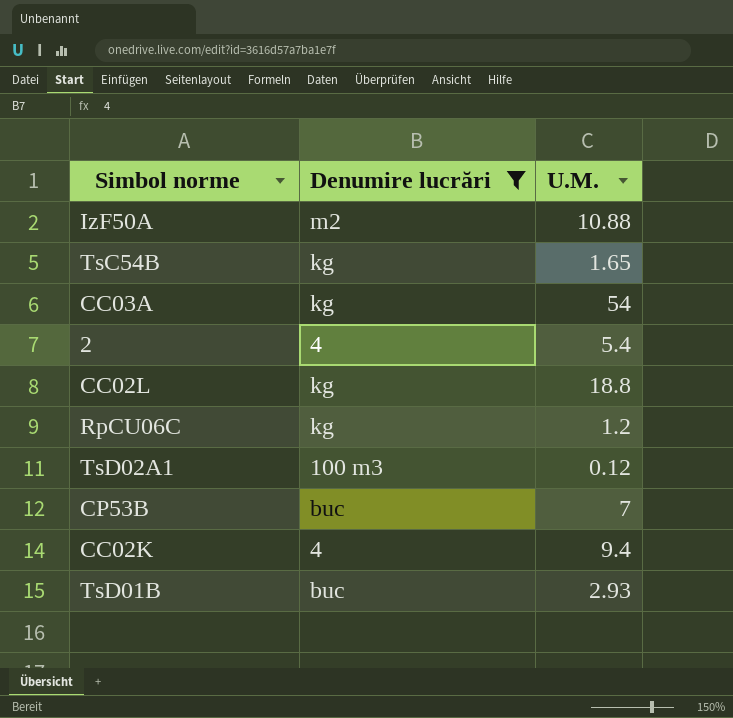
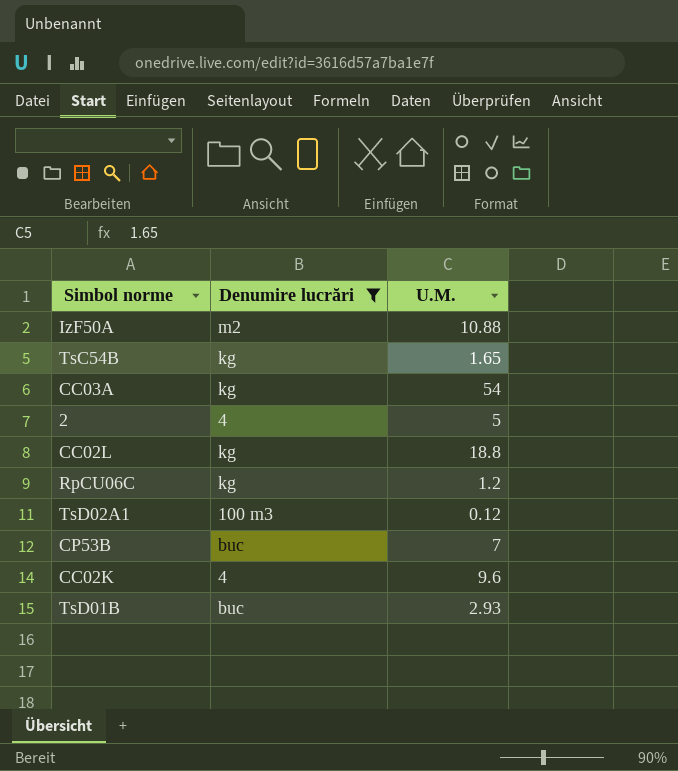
2 | U.M.: 5.4 -> 5
CC02K | U.M.: 9.4 -> 9.6

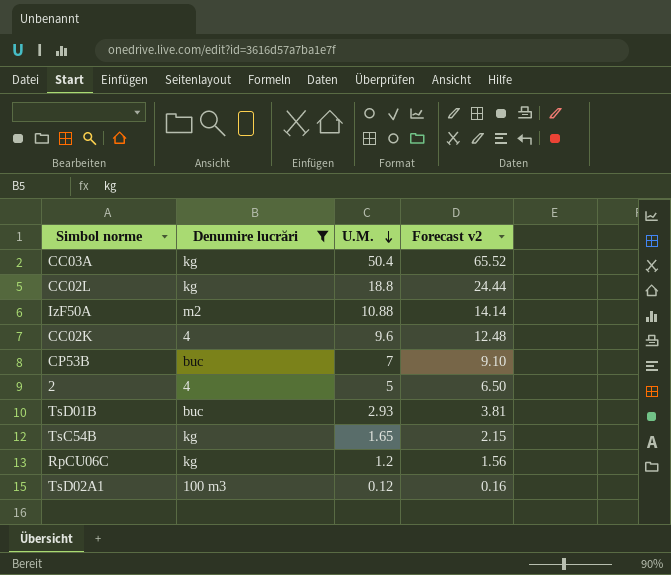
row order: none -> U.M. descending
column Forecast v2 | formula: none -> [U.M.] * 1.3
CC03A | U.M.: 54 -> 50.4

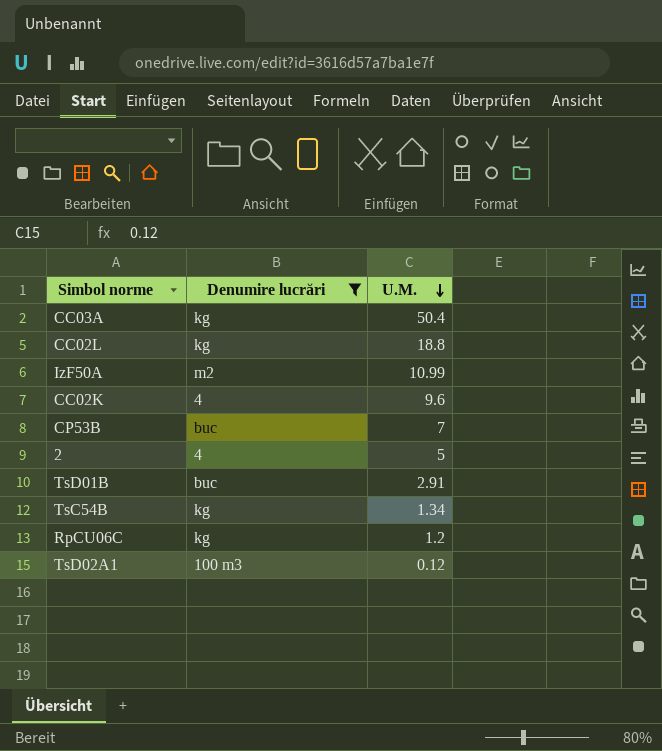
column Forecast v2 | formula: [U.M.] * 1.3 -> none
IzF50A | U.M.: 10.88 -> 10.99
TsD01B | U.M.: 2.93 -> 2.91
TsC54B | U.M.: 1.65 -> 1.34

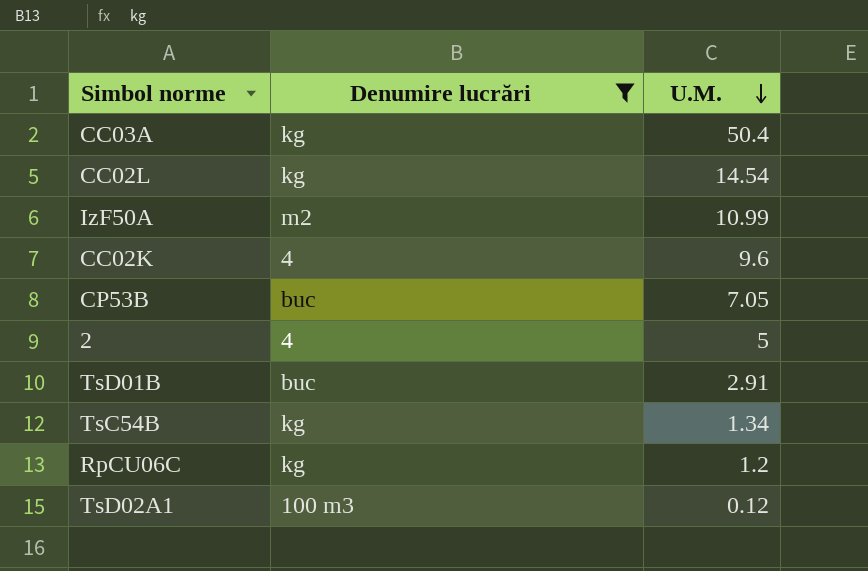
CC02L | U.M.: 18.8 -> 14.54
CP53B | U.M.: 7 -> 7.05

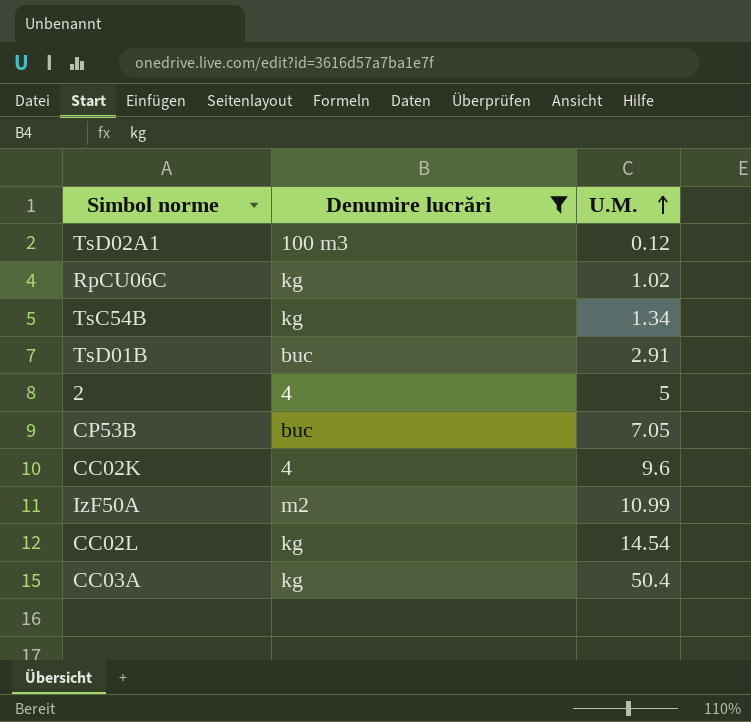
row order: U.M. descending -> U.M. ascending
RpCU06C | U.M.: 1.2 -> 1.02

